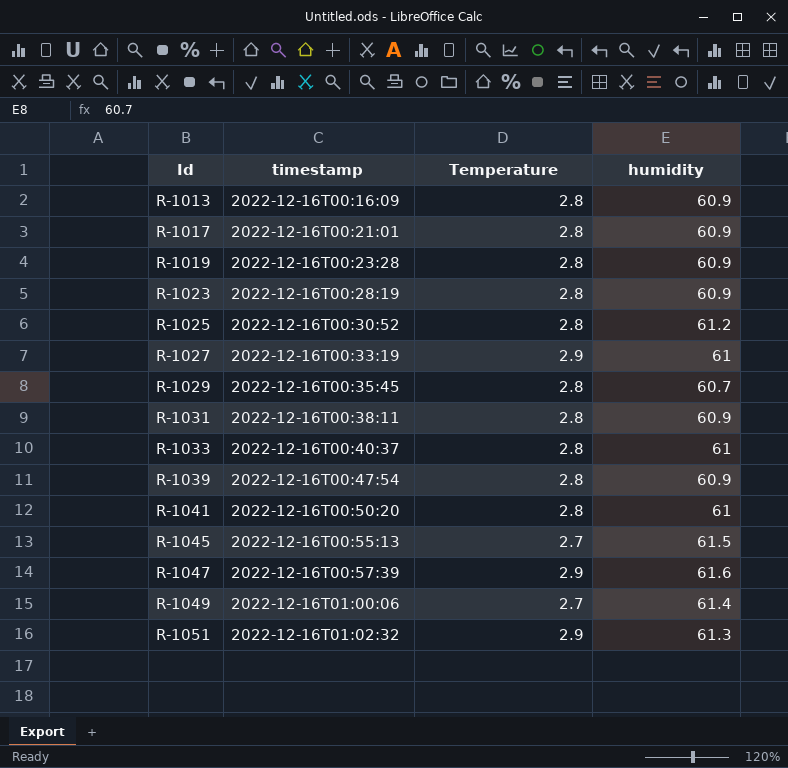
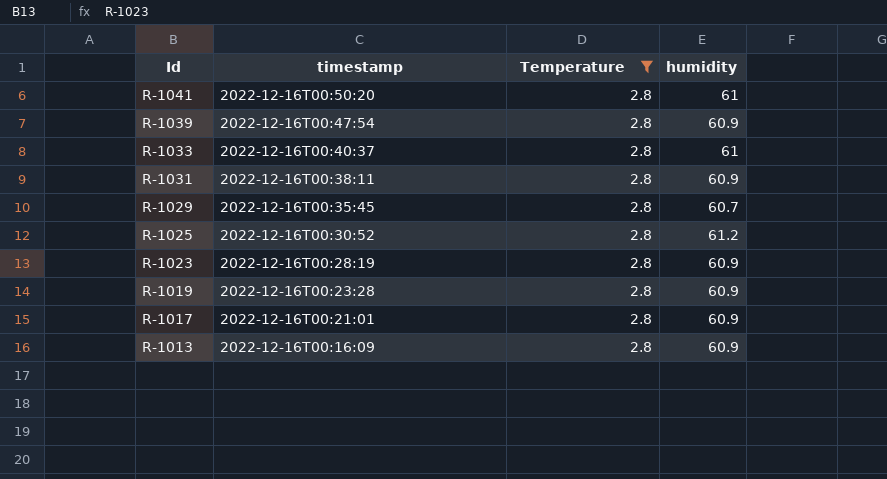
filter: none -> Temperature = 2.8
row order: Id ascending -> Id descending

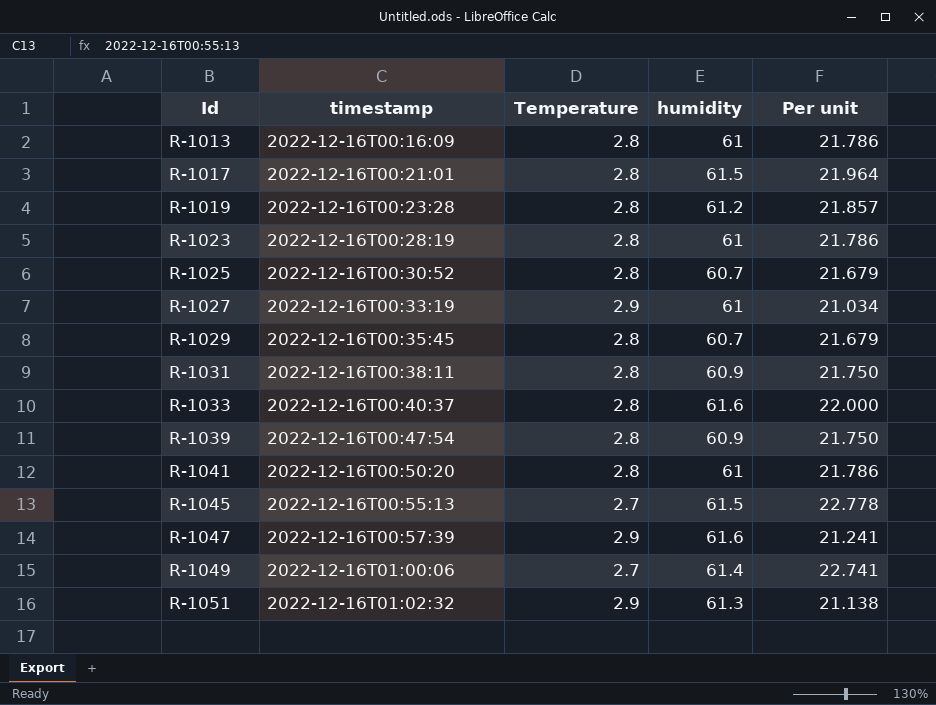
filter: Temperature = 2.8 -> none
row order: Id descending -> Id ascending
column Per unit | formula: none -> [humidity] / [Temperature]
R-1013 | humidity: 60.9 -> 61
R-1017 | humidity: 60.9 -> 61.5
R-1019 | humidity: 60.9 -> 61.2
R-1023 | humidity: 60.9 -> 61
R-1025 | humidity: 61.2 -> 60.7
R-1033 | humidity: 61 -> 61.6

